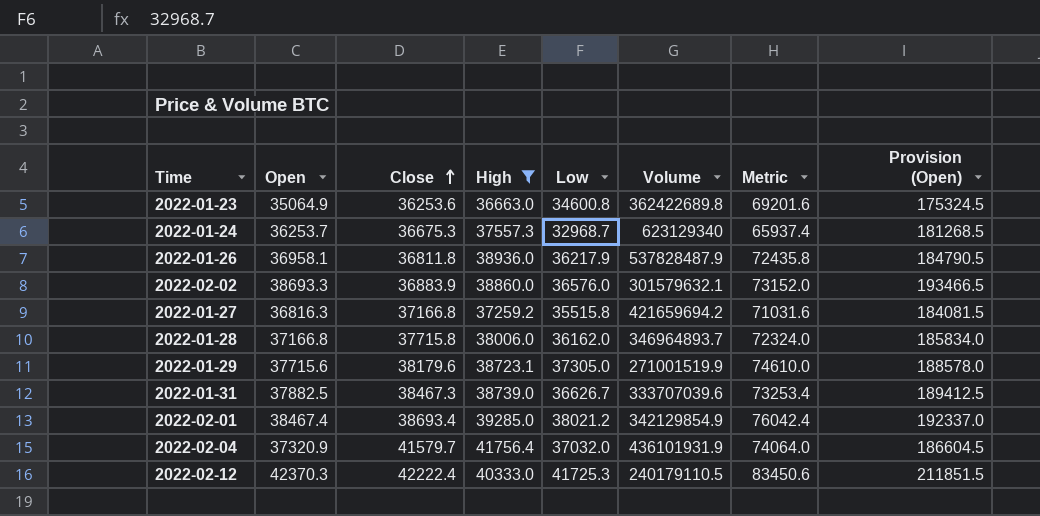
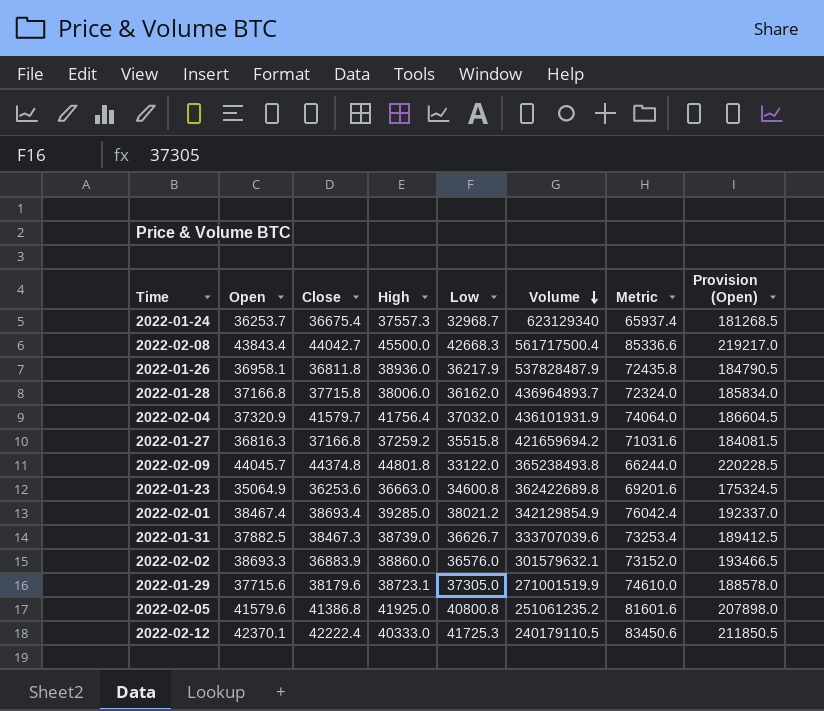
filter: High <= 41756.4 -> none
row order: Close ascending -> Volume descending
2022-01-24 | Close: 36675.3 -> 36675.4
2022-01-28 | Volume: 346964893.7 -> 436964893.7
2022-02-12 | Open: 42370.3 -> 42370.1
2022-02-12 | Provision (Open): 211851.5 -> 211850.5

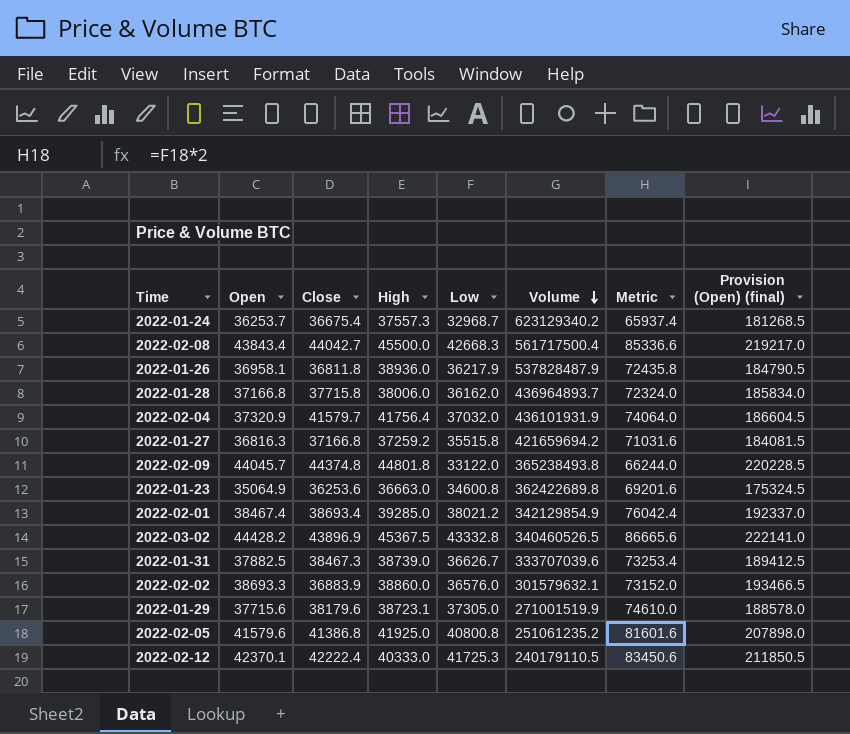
column name: Provision (Open) -> Provision (Open) (final)
2022-01-24 | Volume: 623129340 -> 623129340.2
row 2022-03-02: none -> 44428.2 | 43896.9 | 45367.5 | 43332.8 | 340460526.5 | 86665.6 | 222141.0

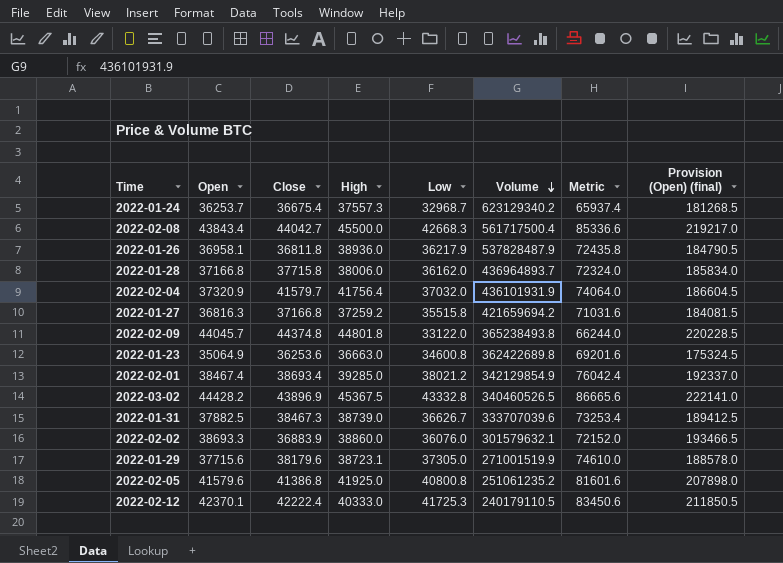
2022-02-02 | Low: 36576.0 -> 36076.0
2022-02-02 | Metric: 73152.0 -> 72152.0

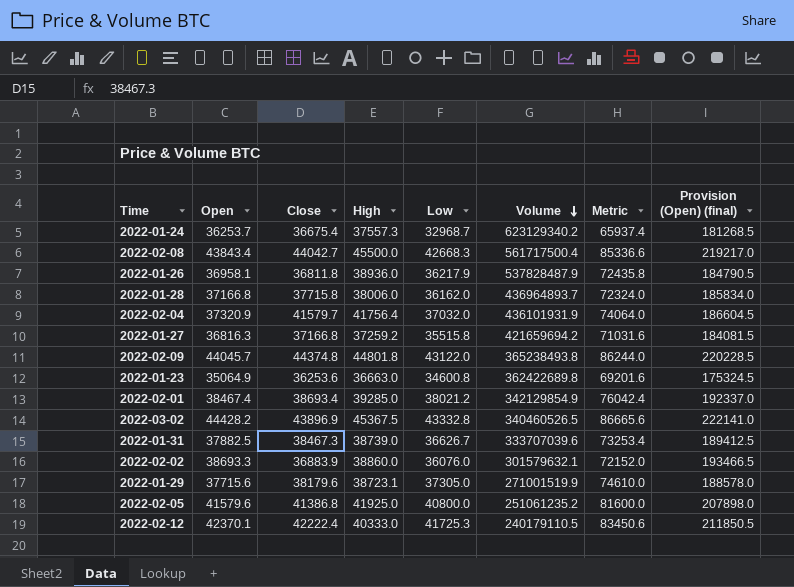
2022-02-09 | Low: 33122.0 -> 43122.0
2022-02-09 | Metric: 66244.0 -> 86244.0
2022-02-05 | Low: 40800.8 -> 40800.0
2022-02-05 | Metric: 81601.6 -> 81600.0

